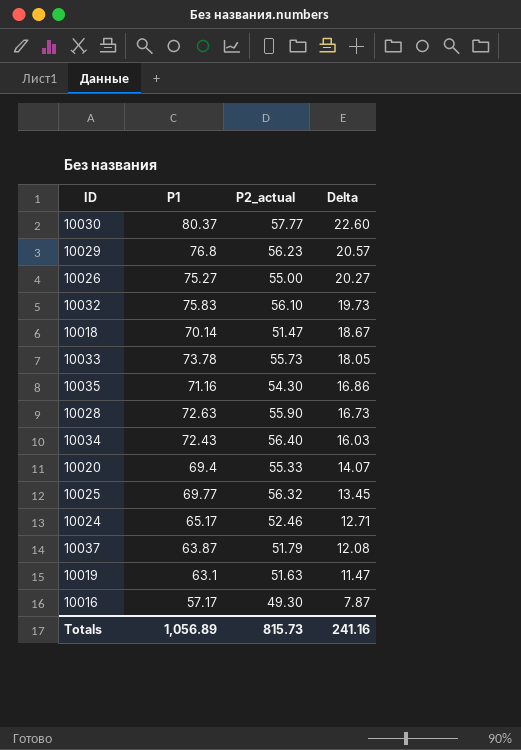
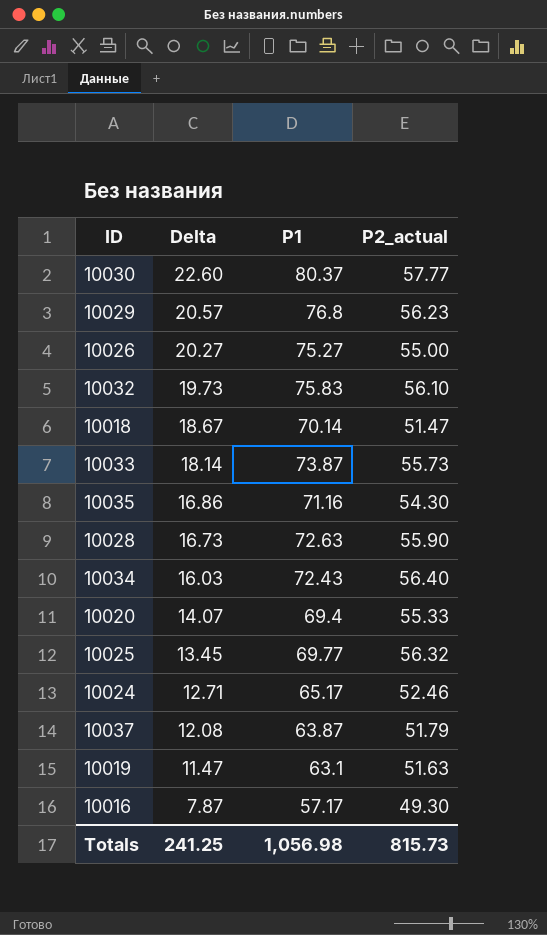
column Delta | position: 4 -> 2
10033 | Delta: 18.05 -> 18.14
10033 | P1: 73.78 -> 73.87
Totals | Delta: 241.16 -> 241.25
Totals | P1: 1,056.89 -> 1,056.98

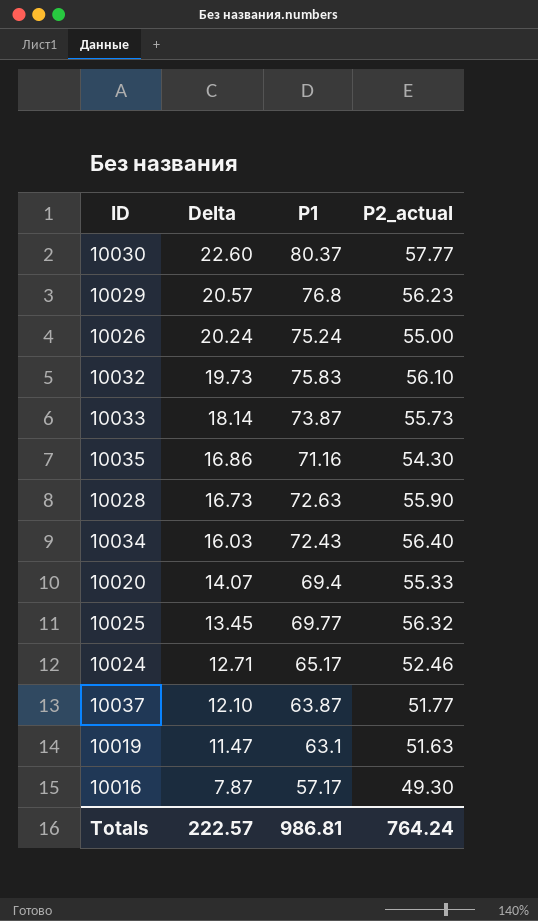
row 10018: 18.67 | 70.14 | 51.47 -> none
10026 | Delta: 20.27 -> 20.24
10026 | P1: 75.27 -> 75.24
10037 | Delta: 12.08 -> 12.10
10037 | P2_actual: 51.79 -> 51.77
Totals | Delta: 241.25 -> 222.57
Totals | P1: 1,056.98 -> 986.81
Totals | P2_actual: 815.73 -> 764.24

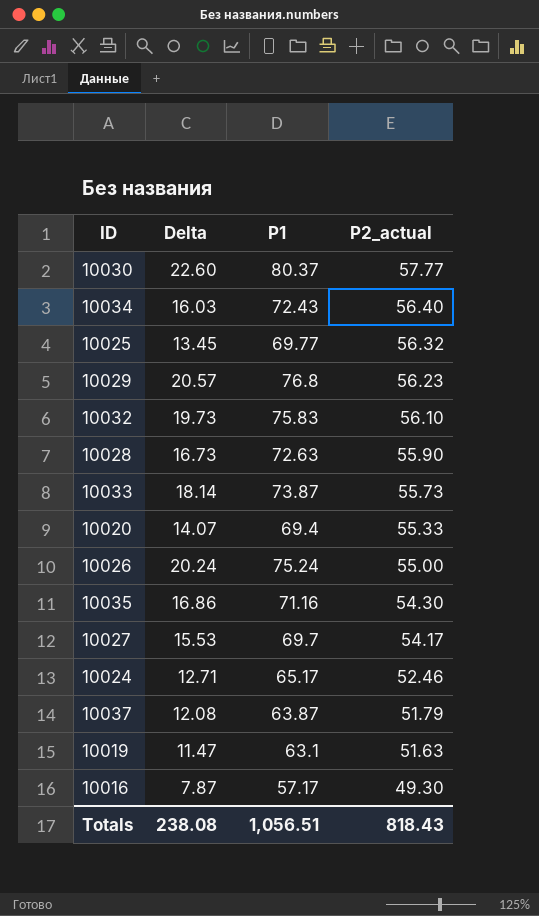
row order: Delta descending -> P2_actual descending
row 10027: none -> 15.53 | 69.7 | 54.17
10037 | Delta: 12.10 -> 12.08
10037 | P2_actual: 51.77 -> 51.79
Totals | Delta: 222.57 -> 238.08
Totals | P1: 986.81 -> 1,056.51
Totals | P2_actual: 764.24 -> 818.43

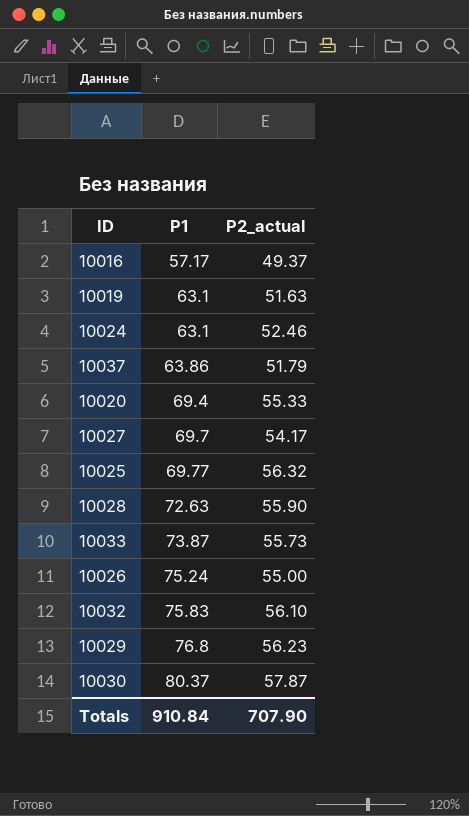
row order: P2_actual descending -> P1 ascending
column Delta | formula: [P1] - [P2_actual] -> none
row 10034: 16.03 | 72.43 | 56.40 -> none
row 10035: 16.86 | 71.16 | 54.30 -> none
10016 | P2_actual: 49.30 -> 49.37
10024 | P1: 65.17 -> 63.1
10037 | P1: 63.87 -> 63.86
10030 | P2_actual: 57.77 -> 57.87
Totals | P1: 1,056.51 -> 910.84
Totals | P2_actual: 818.43 -> 707.90

